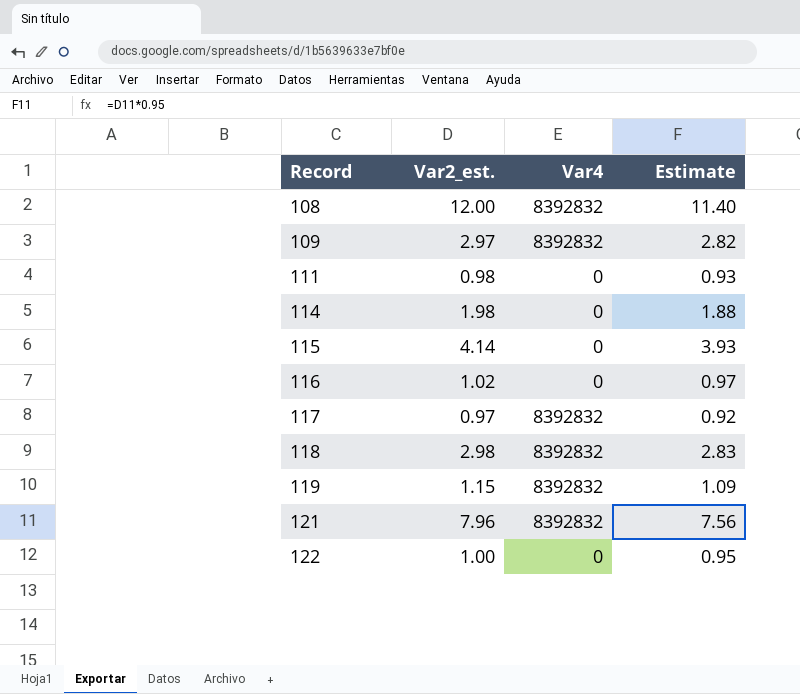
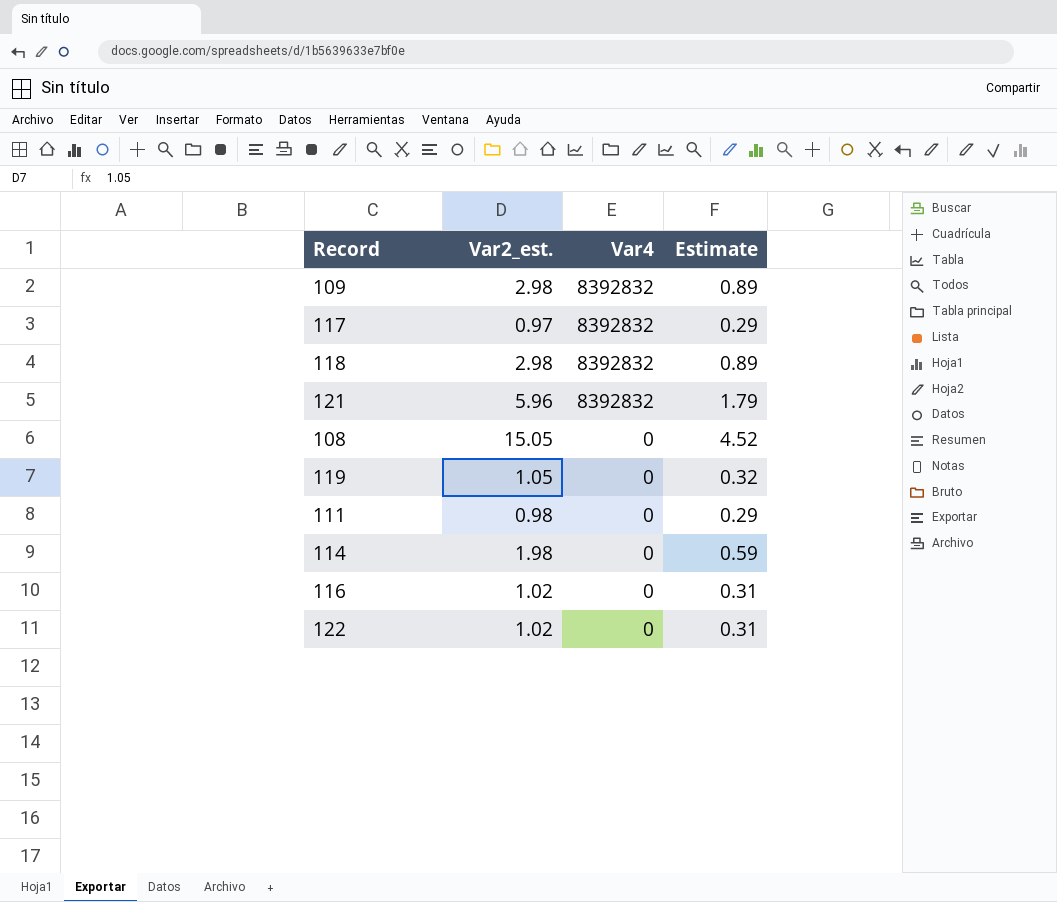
row order: Record ascending -> Var4 descending
column Estimate | formula: [Var2_est.] * 0.95 -> [Var2_est.] * 0.3
row 115: 4.14 | 0 | 3.93 -> none
109 | Var2_est.: 2.97 -> 2.98
121 | Var2_est.: 7.96 -> 5.96
108 | Var2_est.: 12.00 -> 15.05
108 | Var4: 8392832 -> 0
119 | Var2_est.: 1.15 -> 1.05
119 | Var4: 8392832 -> 0
122 | Var2_est.: 1.00 -> 1.02

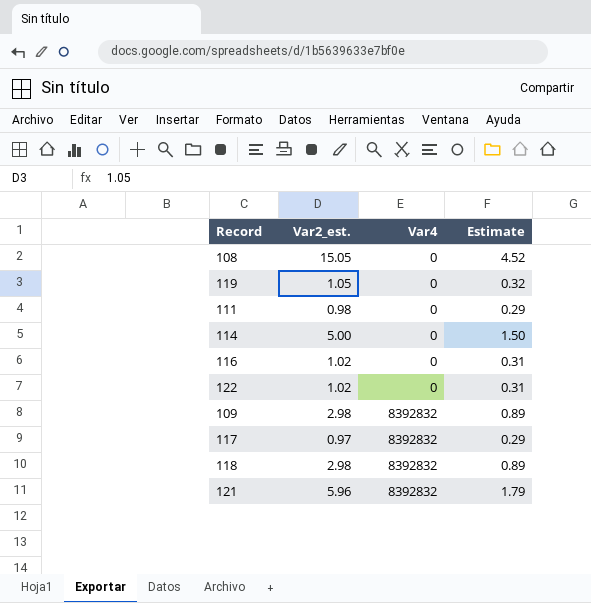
row order: Var4 descending -> Var4 ascending
114 | Var2_est.: 1.98 -> 5.00
114 | Estimate: 0.59 -> 1.50

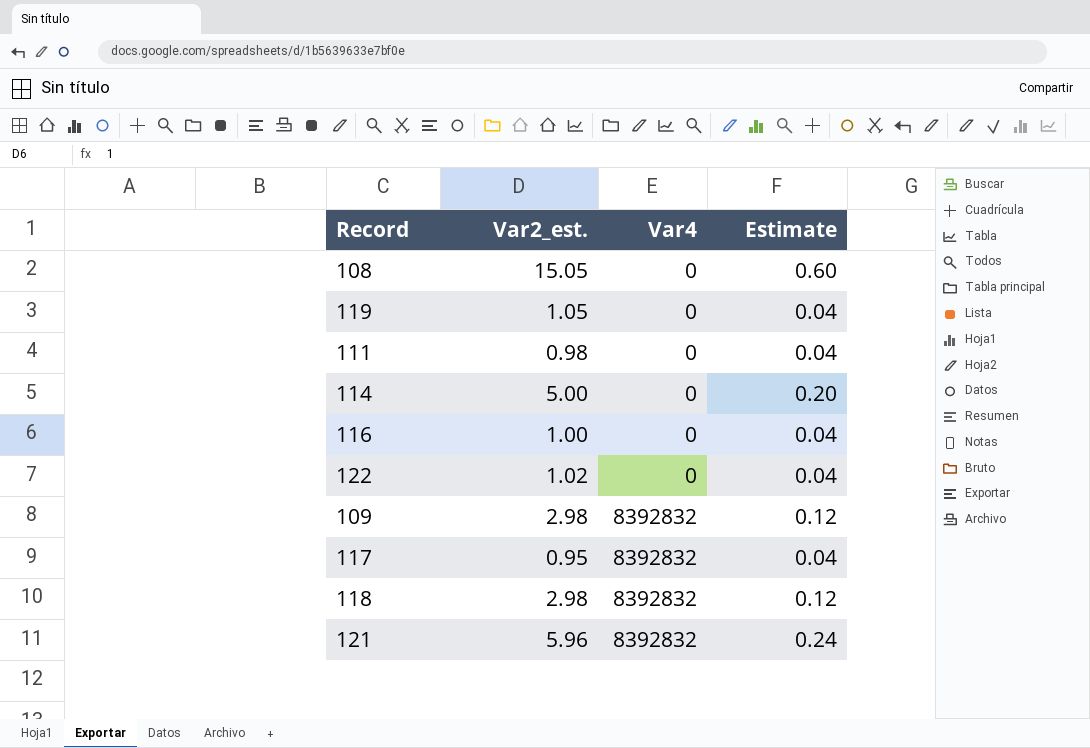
column Estimate | formula: [Var2_est.] * 0.3 -> [Var2_est.] * 0.04
116 | Var2_est.: 1.02 -> 1.00
117 | Var2_est.: 0.97 -> 0.95

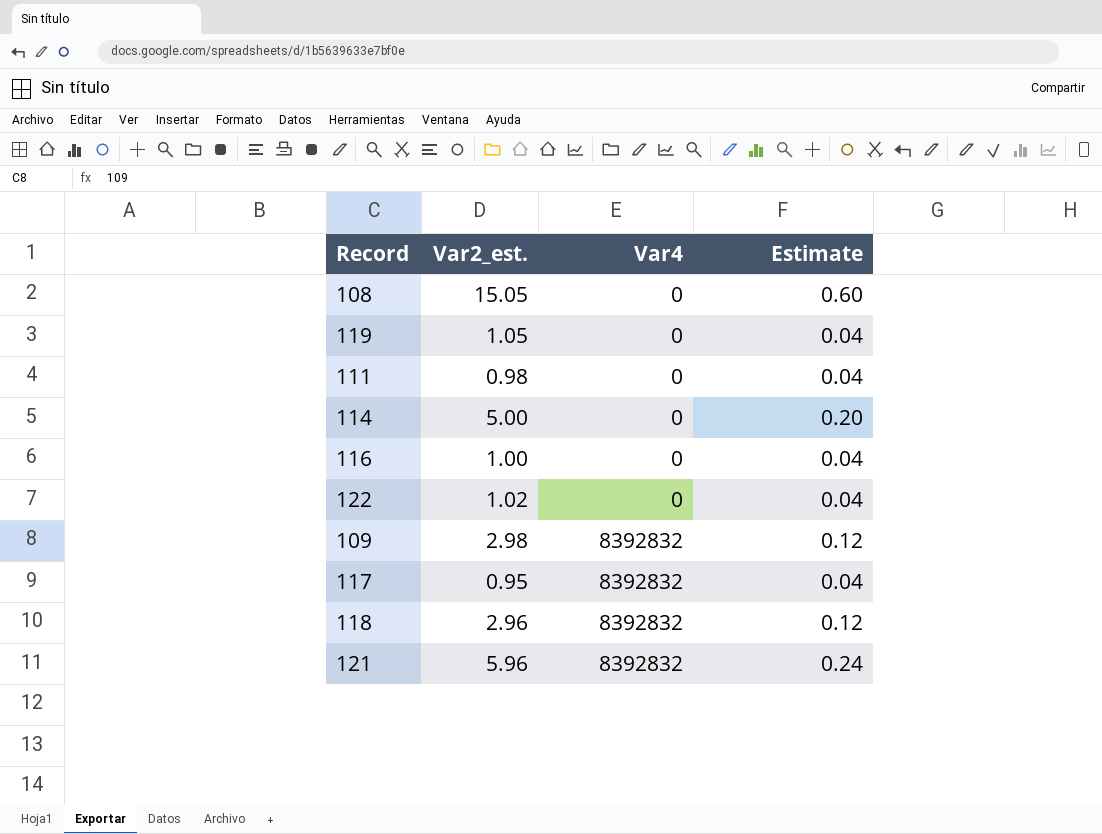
118 | Var2_est.: 2.98 -> 2.96

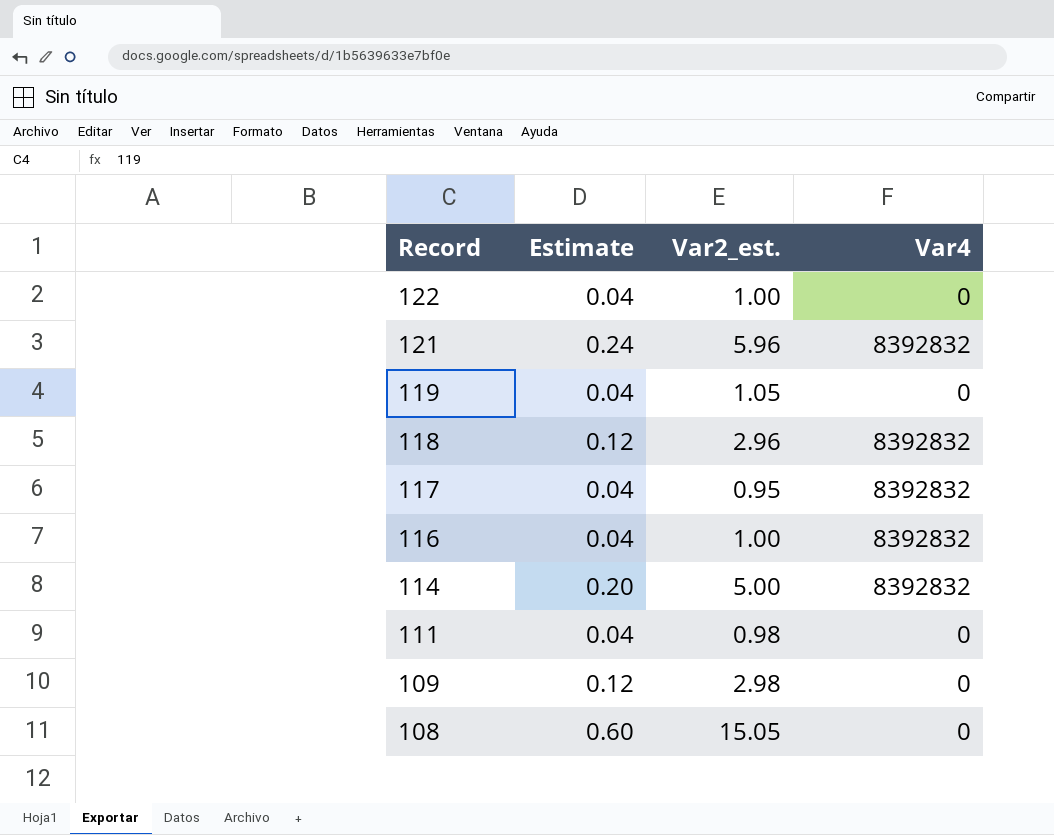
row order: Var4 ascending -> Record descending
column Estimate | position: 4 -> 2
122 | Var2_est.: 1.02 -> 1.00
116 | Var4: 0 -> 8392832
114 | Var4: 0 -> 8392832
109 | Var4: 8392832 -> 0

